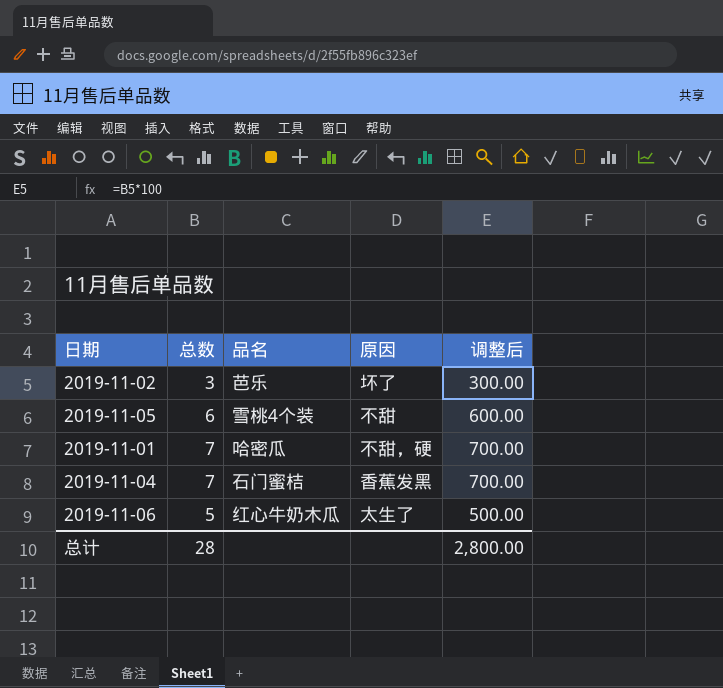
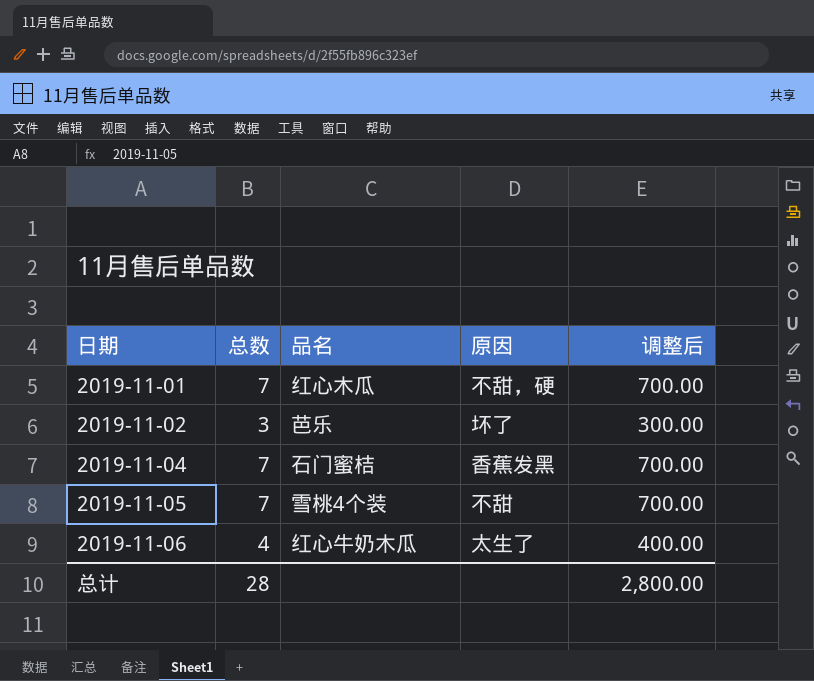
row order: none -> 日期 ascending
2019-11-01 | 品名: 哈密瓜 -> 红心木瓜
2019-11-05 | 总数: 6 -> 7
2019-11-05 | 调整后: 600.00 -> 700.00
2019-11-06 | 总数: 5 -> 4
2019-11-06 | 调整后: 500.00 -> 400.00

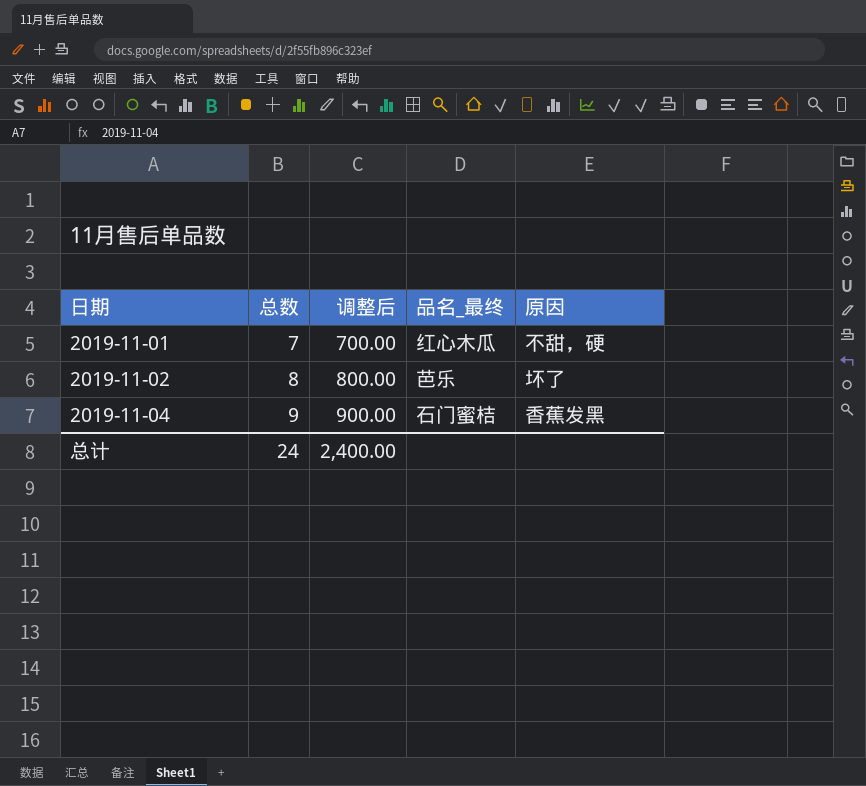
column 调整后 | position: 5 -> 3
column name: 品名 -> 品名_最终
row 2019-11-05: 7 | 雪桃4个装 | 不甜 | 700.00 -> none
row 2019-11-06: 4 | 红心牛奶木瓜 | 太生了 | 400.00 -> none
2019-11-02 | 总数: 3 -> 8
2019-11-02 | 调整后: 300.00 -> 800.00
2019-11-04 | 总数: 7 -> 9
2019-11-04 | 调整后: 700.00 -> 900.00
总计 | 总数: 28 -> 24
总计 | 调整后: 2,800.00 -> 2,400.00

